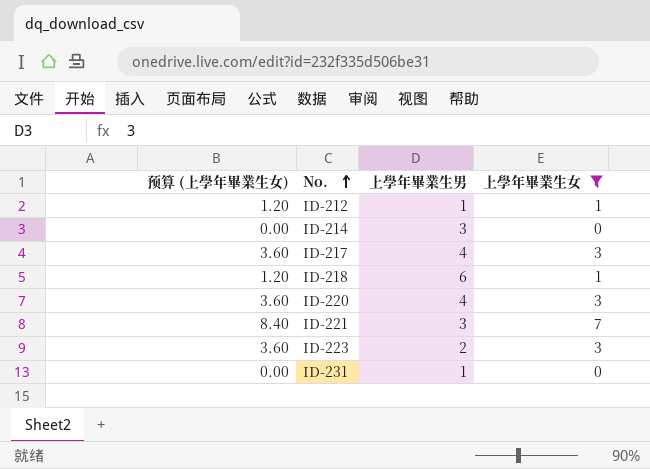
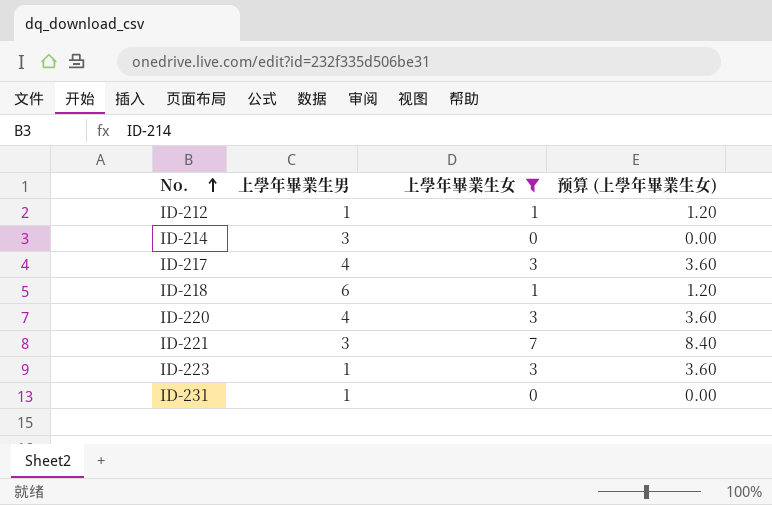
column 预算 (上學年畢業生女) | position: 1 -> 4
ID-223 | 上學年畢業生男: 2 -> 1

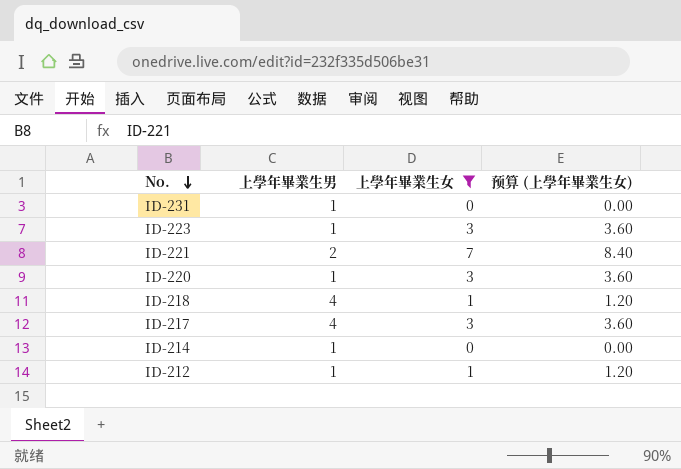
row order: No. ascending -> No. descending
ID-221 | 上學年畢業生男: 3 -> 2
ID-220 | 上學年畢業生男: 4 -> 1
ID-218 | 上學年畢業生男: 6 -> 4
ID-214 | 上學年畢業生男: 3 -> 1

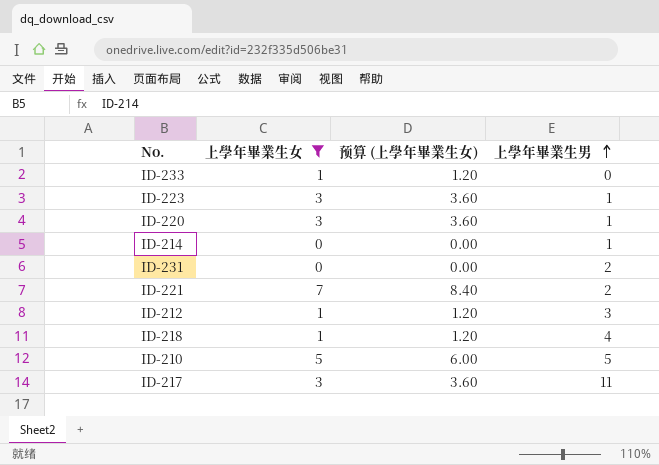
row order: No. descending -> 上學年畢業生男 ascending
column 上學年畢業生男 | position: 2 -> 4
row ID-233: none -> 1 | 1.20 | 0
ID-231 | 上學年畢業生男: 1 -> 2
ID-212 | 上學年畢業生男: 1 -> 3
row ID-210: none -> 5 | 6.00 | 5
ID-217 | 上學年畢業生男: 4 -> 11

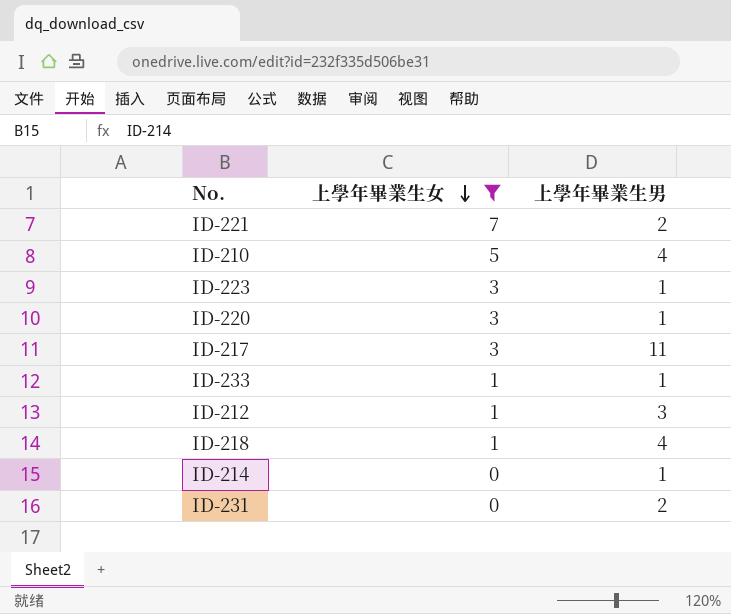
row order: 上學年畢業生男 ascending -> 上學年畢業生女 descending
column 预算 (上學年畢業生女) | formula: [上學年畢業生女] * 1.2 -> none
ID-210 | 上學年畢業生男: 5 -> 4
ID-233 | 上學年畢業生男: 0 -> 1

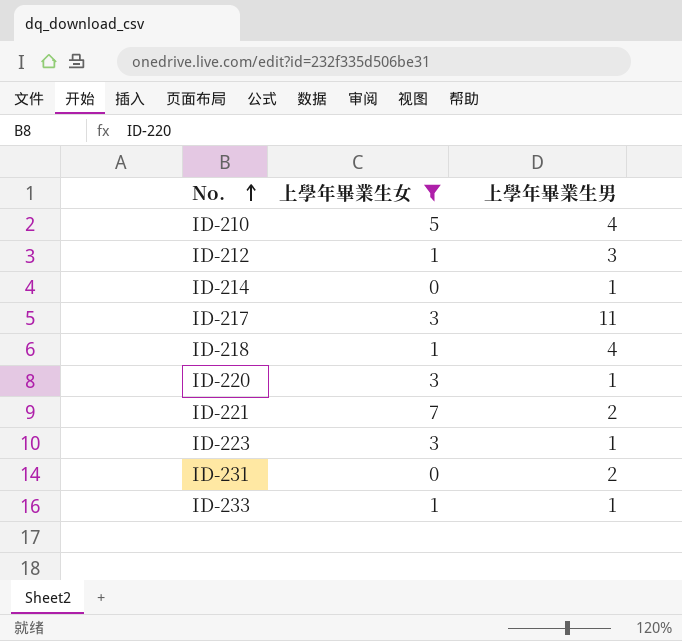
row order: 上學年畢業生女 descending -> No. ascending

